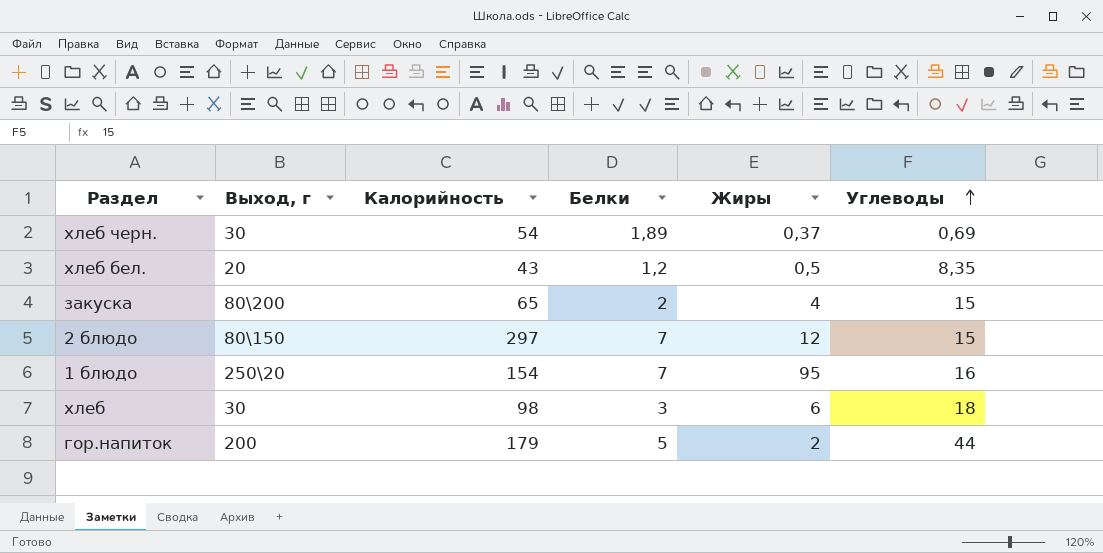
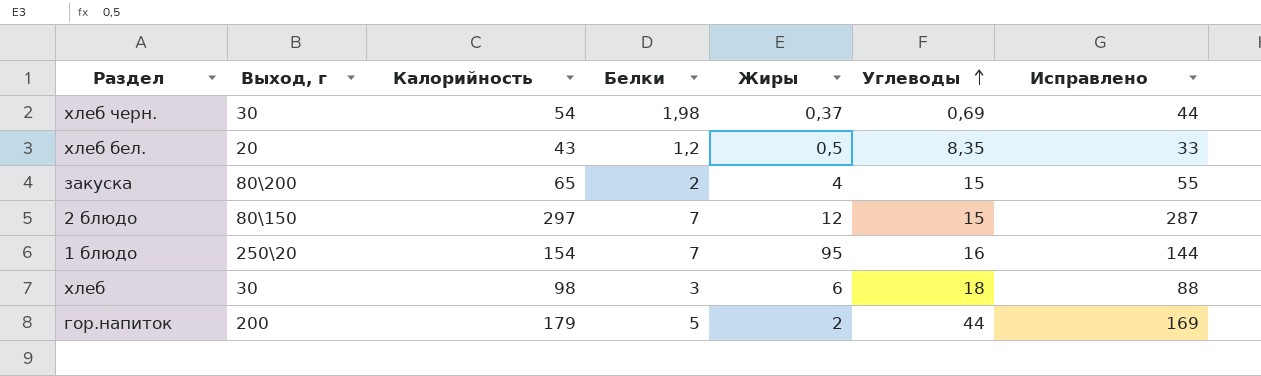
column Исправлено | formula: none -> [Калорийность] - 10
хлеб черн. | Белки: 1,89 -> 1,98

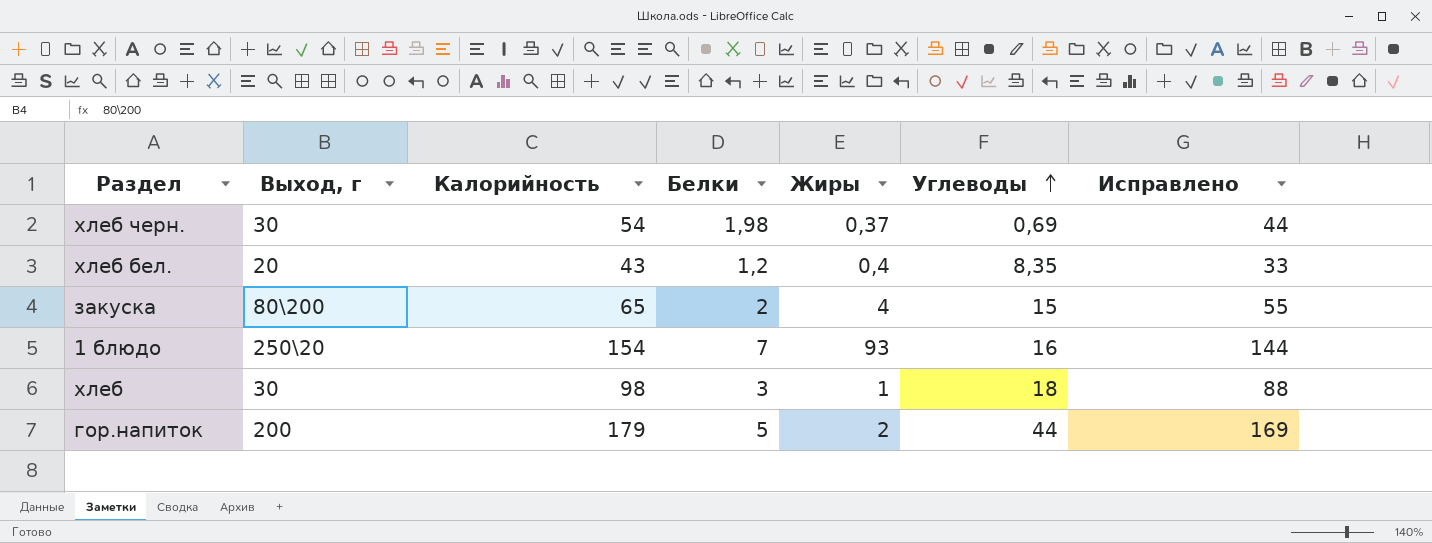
row 2 блюдо: 80\150 | 297 | 7 | 12 | 15 | 287 -> none
хлеб бел. | Жиры: 0,5 -> 0,4
1 блюдо | Жиры: 95 -> 93
хлеб | Жиры: 6 -> 1

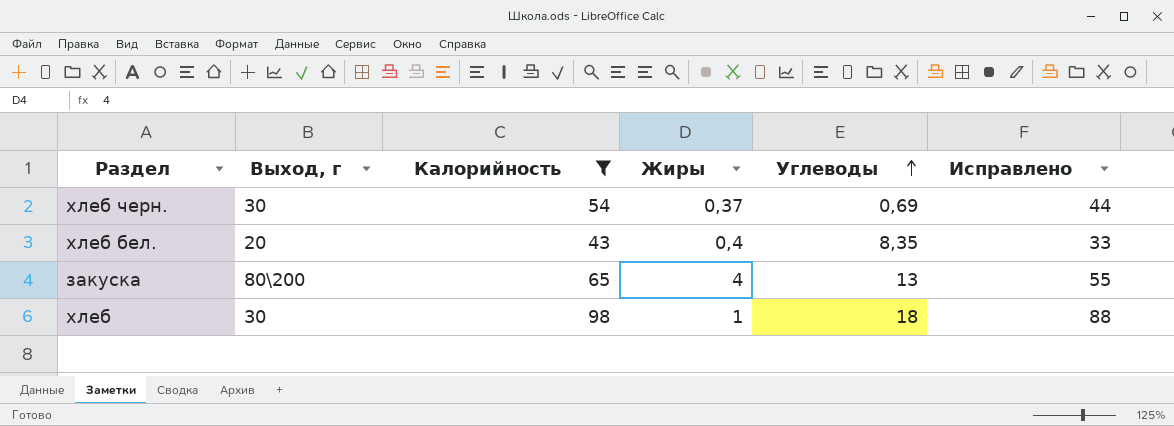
filter: none -> Калорийность <= 98
column Белки | position: 4 -> none
закуска | Углеводы: 15 -> 13

